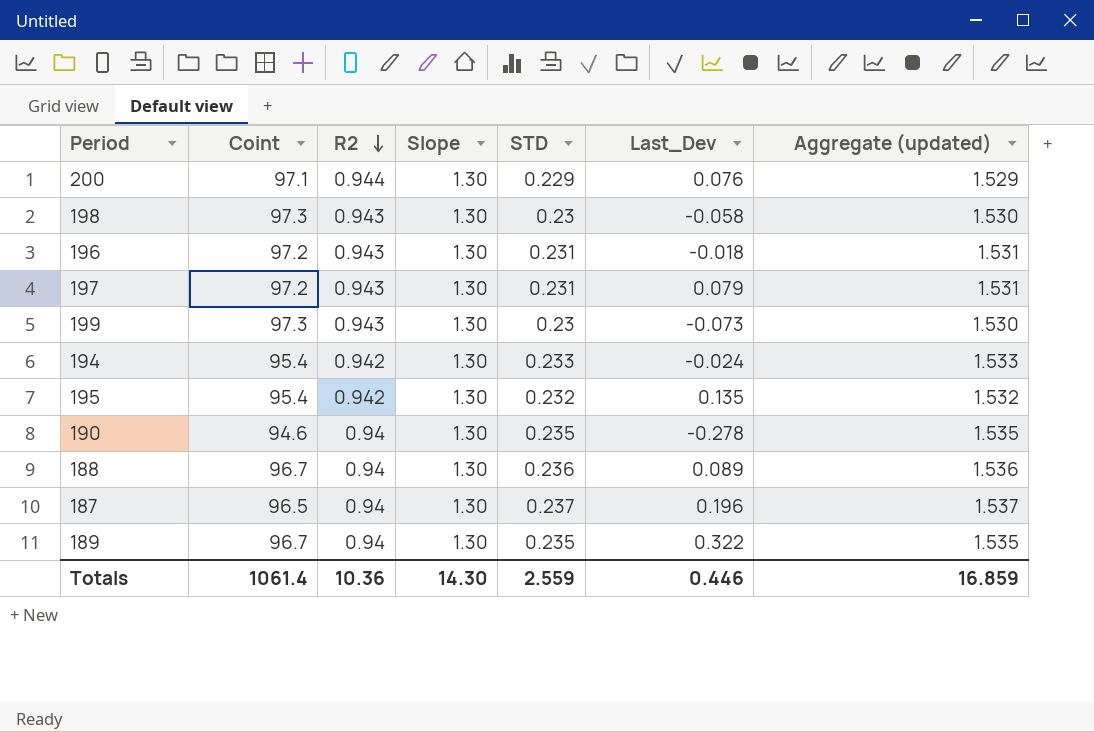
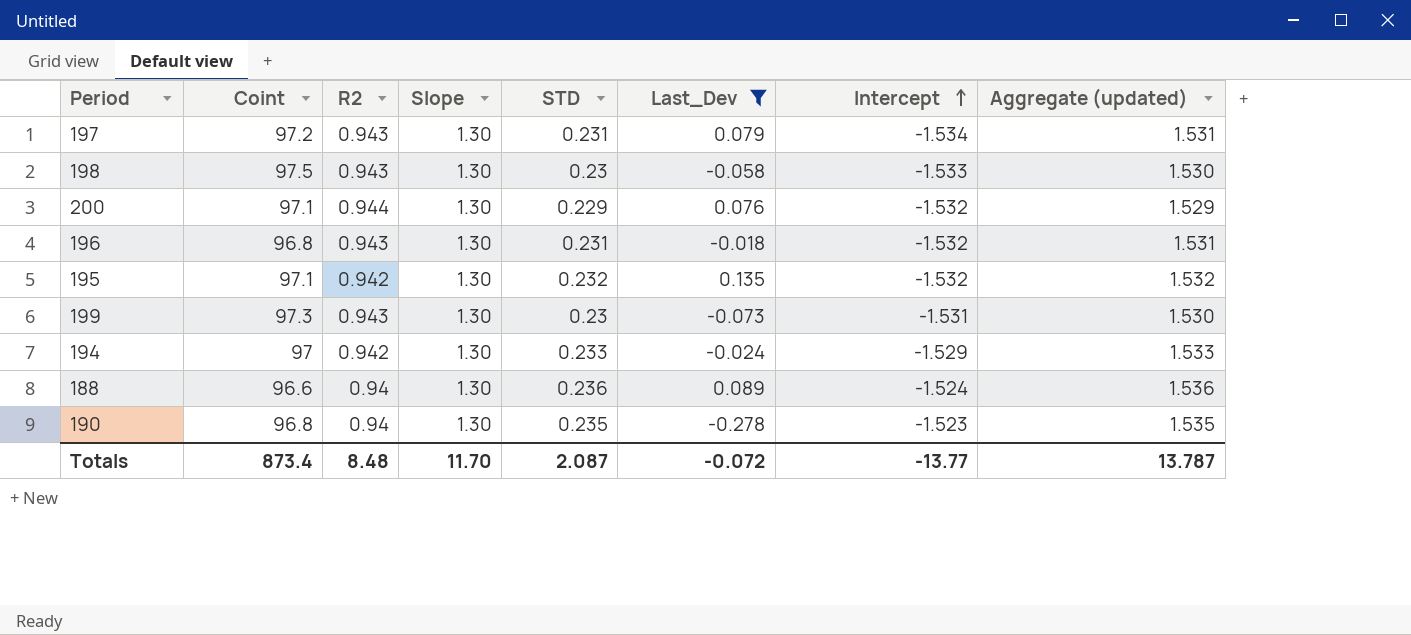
filter: none -> Last_Dev <= 0.135
row order: R2 descending -> Intercept ascending
column Intercept | position: none -> 7
198 | Coint: 97.3 -> 97.5
196 | Coint: 97.2 -> 96.8
195 | Coint: 95.4 -> 97.1
194 | Coint: 95.4 -> 97
188 | Coint: 96.7 -> 96.6
190 | Coint: 94.6 -> 96.8
Totals | Coint: 1061.4 -> 873.4
Totals | R2: 10.36 -> 8.48
Totals | Slope: 14.30 -> 11.70
Totals | STD: 2.559 -> 2.087
Totals | Last_Dev: 0.446 -> -0.072
Totals | Aggregate (updated): 16.859 -> 13.787

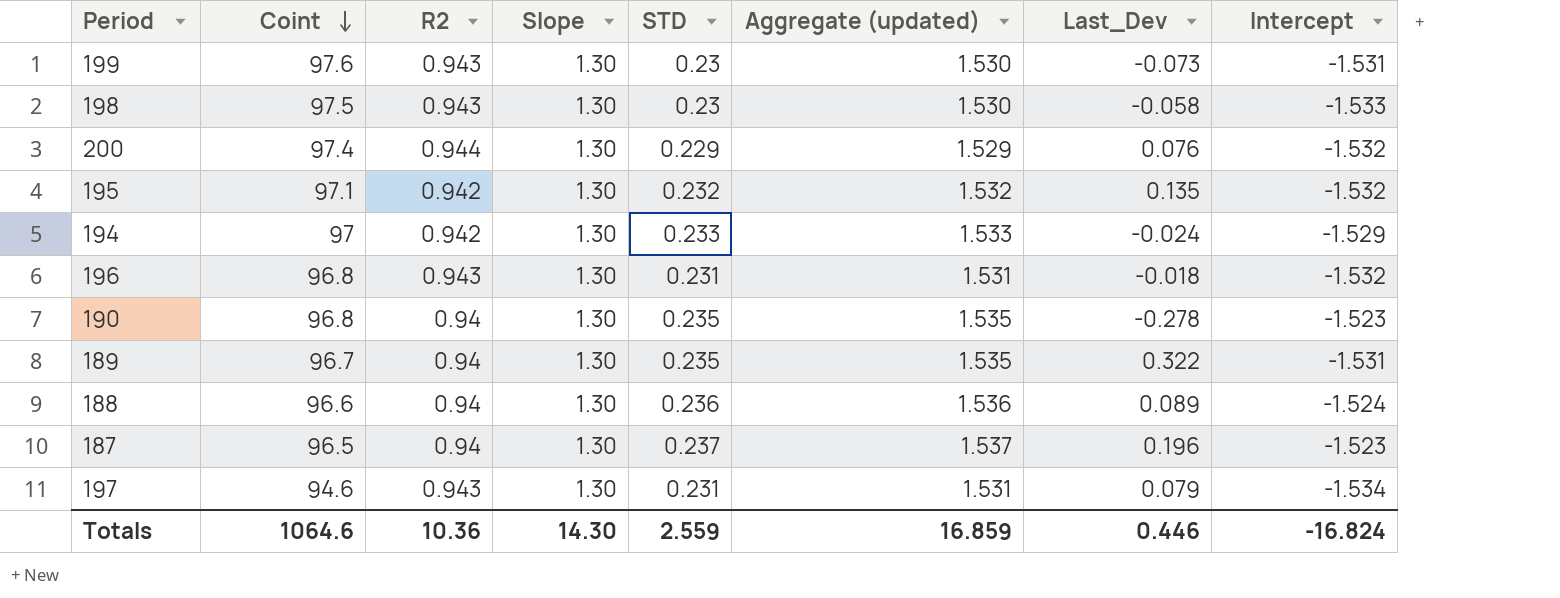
filter: Last_Dev <= 0.135 -> none
row order: Intercept ascending -> Coint descending
column Aggregate (updated) | position: 8 -> 6
199 | Coint: 97.3 -> 97.6
200 | Coint: 97.1 -> 97.4
197 | Coint: 97.2 -> 94.6
Totals | Coint: 873.4 -> 1064.6
Totals | R2: 8.48 -> 10.36
Totals | Slope: 11.70 -> 14.30
Totals | STD: 2.087 -> 2.559
Totals | Aggregate (updated): 13.787 -> 16.859
Totals | Last_Dev: -0.072 -> 0.446
Totals | Intercept: -13.77 -> -16.824

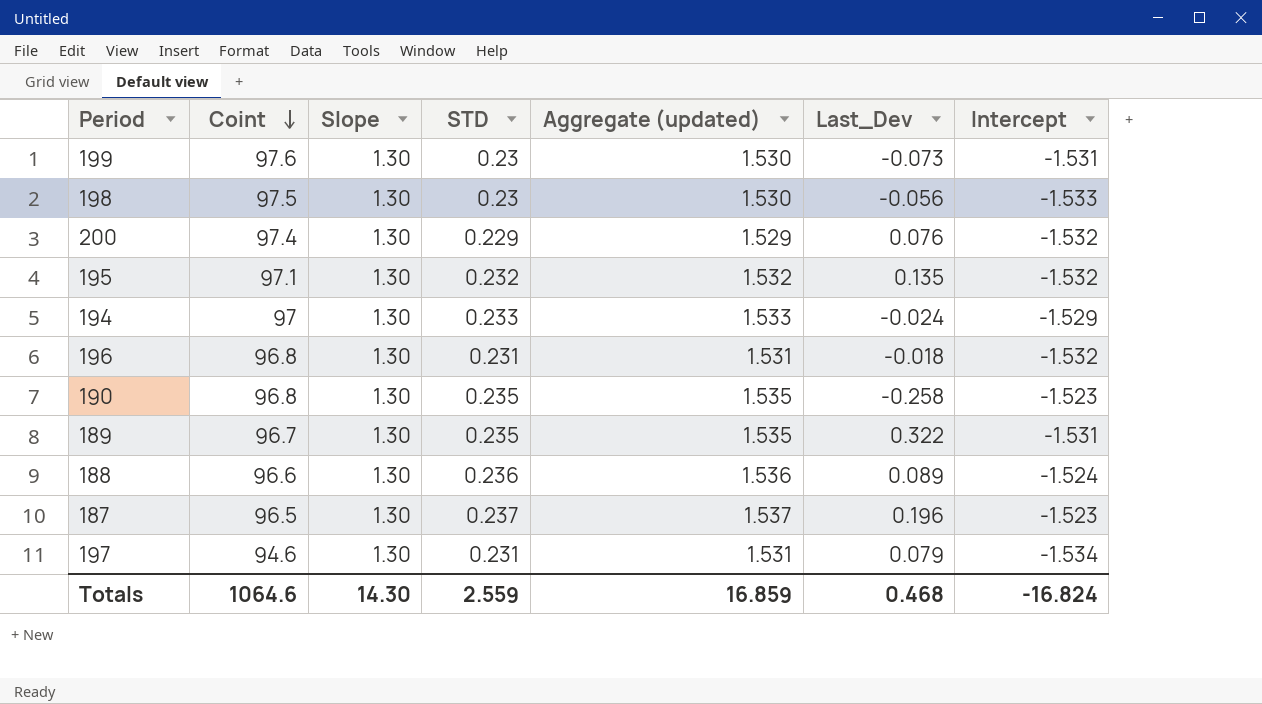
column R2 | position: 3 -> none
198 | Last_Dev: -0.058 -> -0.056
190 | Last_Dev: -0.278 -> -0.258
Totals | Last_Dev: 0.446 -> 0.468

